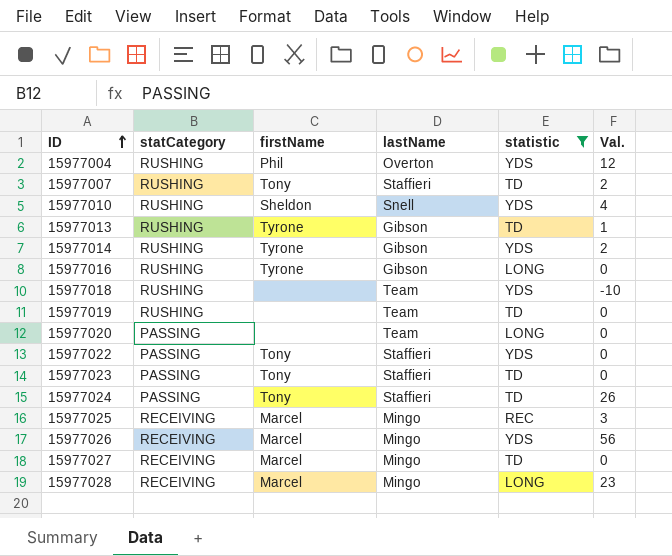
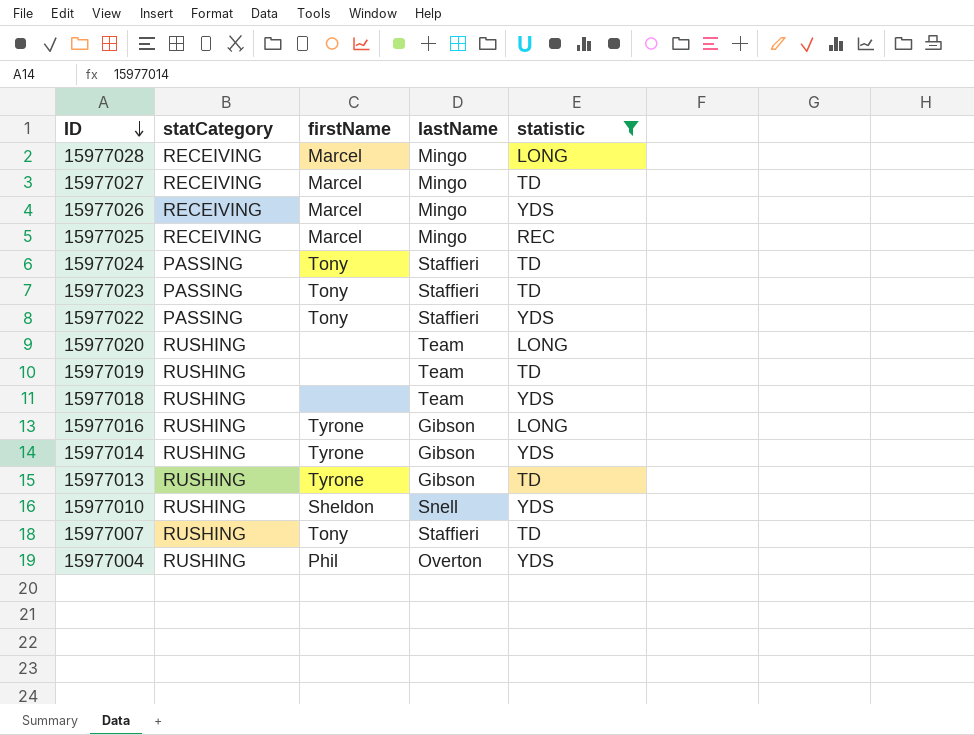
row order: ID ascending -> ID descending
column Val. | position: 6 -> none
15977020 | statCategory: PASSING -> RUSHING

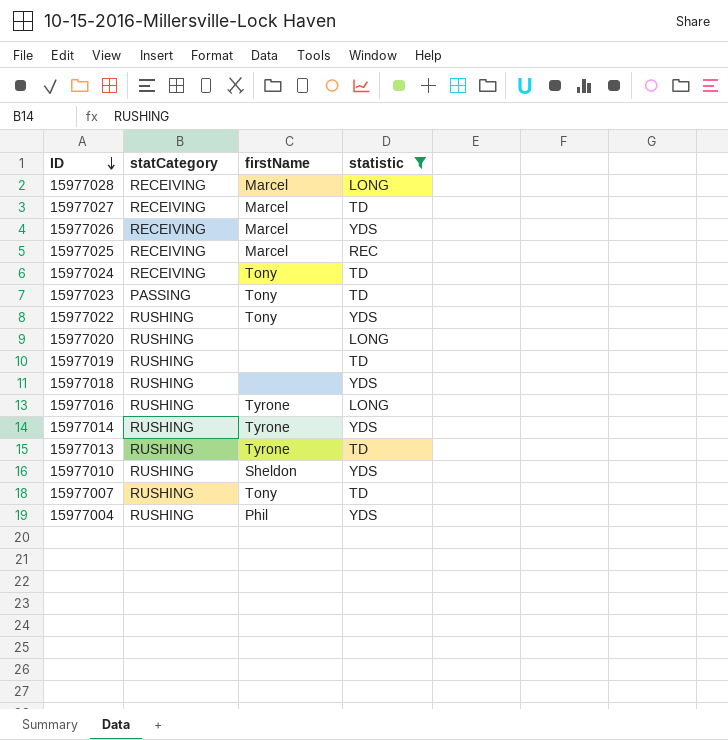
column lastName | position: 4 -> none
15977024 | statCategory: PASSING -> RECEIVING
15977022 | statCategory: PASSING -> RUSHING

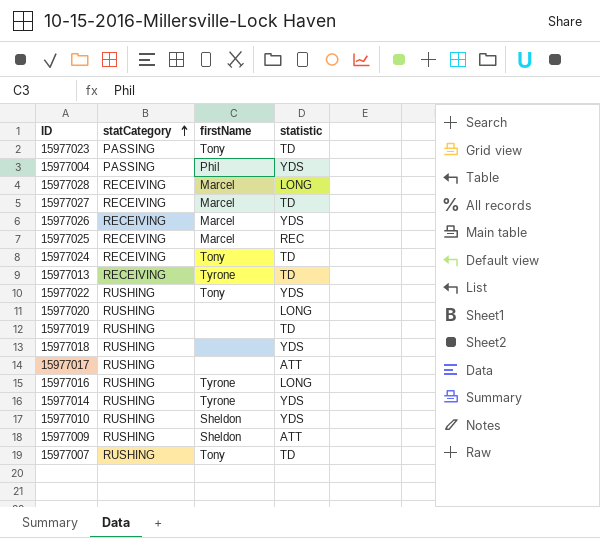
filter: statistic != ATT -> none
row order: ID descending -> statCategory ascending
15977004 | statCategory: RUSHING -> PASSING
15977013 | statCategory: RUSHING -> RECEIVING

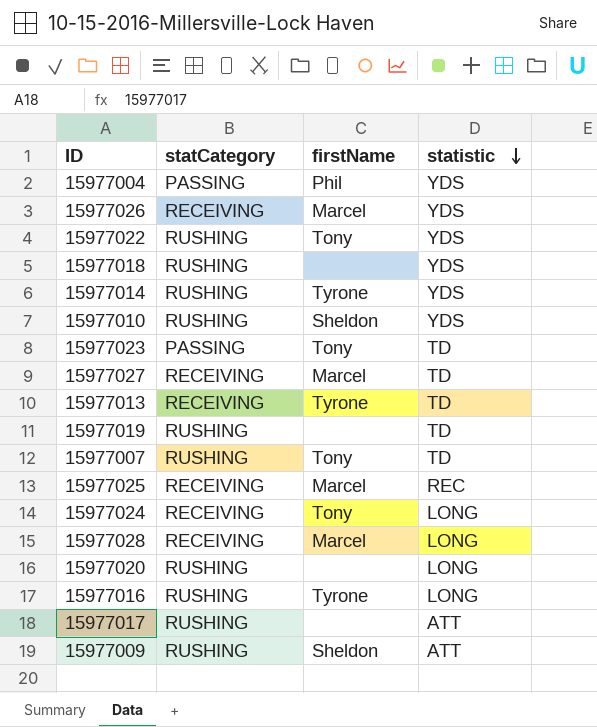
row order: statCategory ascending -> statistic descending
15977024 | statistic: TD -> LONG

